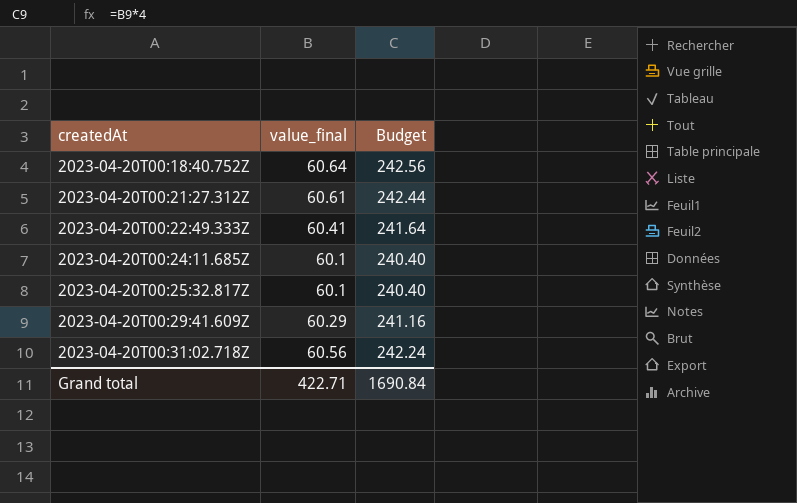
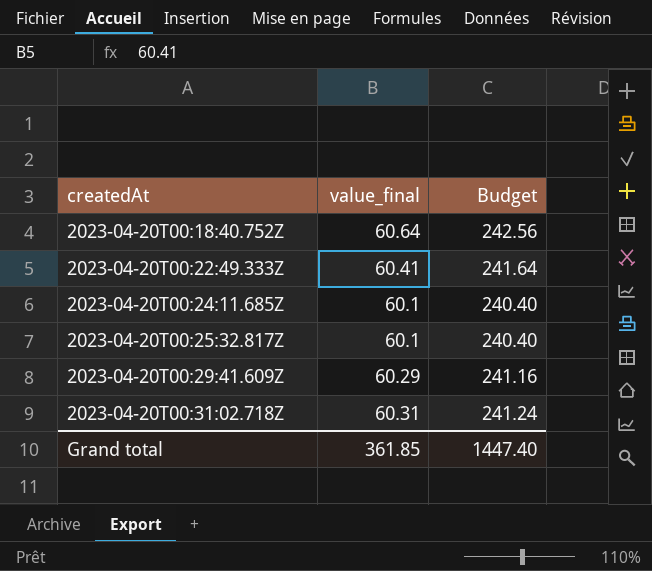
row 2023-04-20T00:21:27.312Z: 60.61 | 242.44 -> none
2023-04-20T00:31:02.718Z | value_final: 60.56 -> 60.31
2023-04-20T00:31:02.718Z | Budget: 242.24 -> 241.24
Grand total | value_final: 422.71 -> 361.85
Grand total | Budget: 1690.84 -> 1447.40

